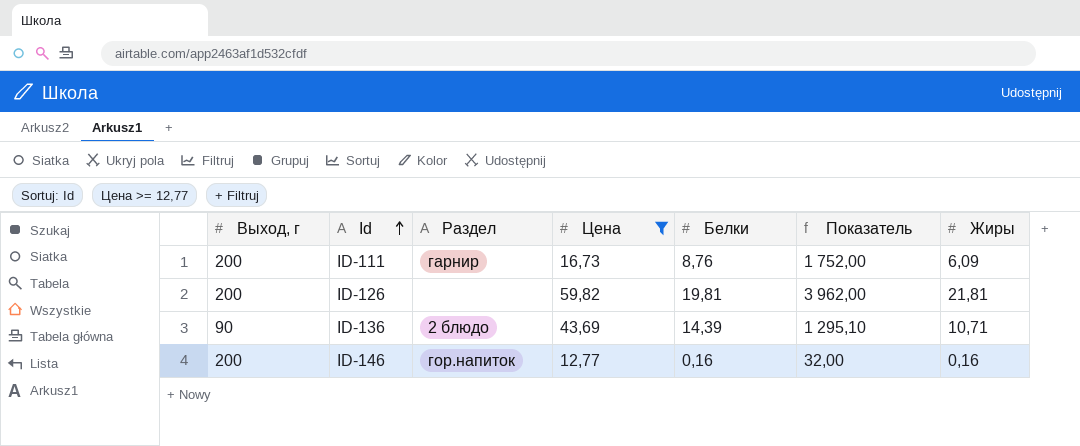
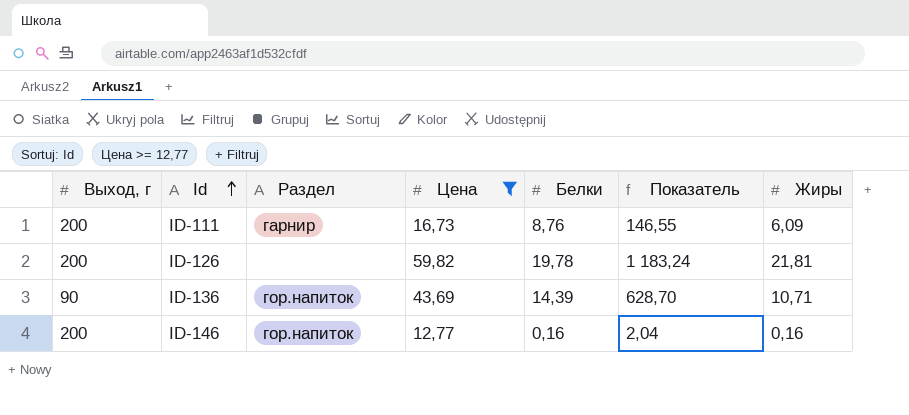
column Показатель | formula: [Выход, г] * [Белки] -> [Цена] * [Белки]
ID-126 | Белки: 19,81 -> 19,78
ID-136 | Раздел: 2 блюдо -> гор.напиток

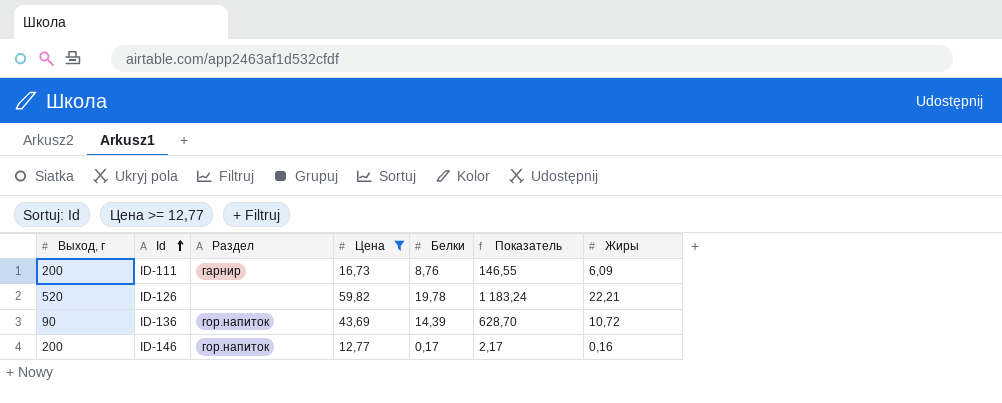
ID-126 | Выход, г: 200 -> 520
ID-126 | Жиры: 21,81 -> 22,21
ID-136 | Жиры: 10,71 -> 10,72
ID-146 | Белки: 0,16 -> 0,17
ID-146 | Показатель: 2,04 -> 2,17

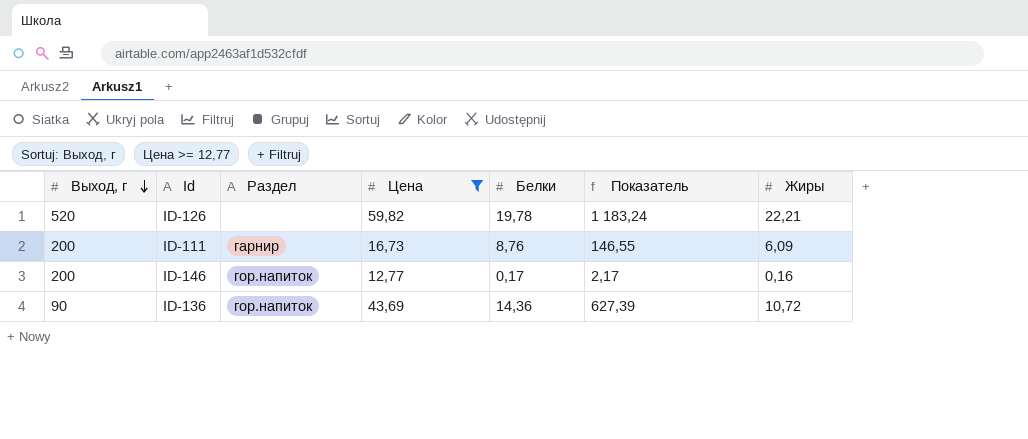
row order: Id ascending -> Выход, г descending
ID-136 | Белки: 14,39 -> 14,36
ID-136 | Показатель: 628,70 -> 627,39

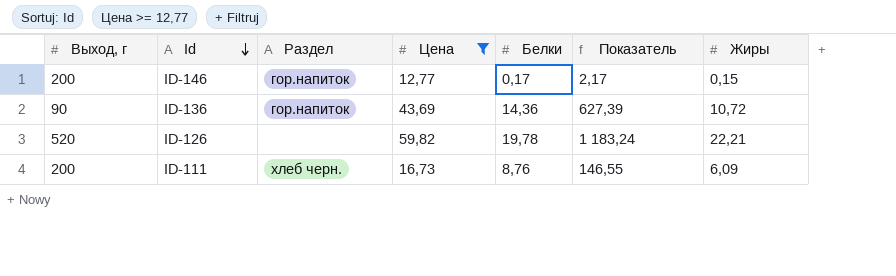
row order: Выход, г descending -> Id descending
ID-146 | Жиры: 0,16 -> 0,15
ID-111 | Раздел: гарнир -> хлеб черн.

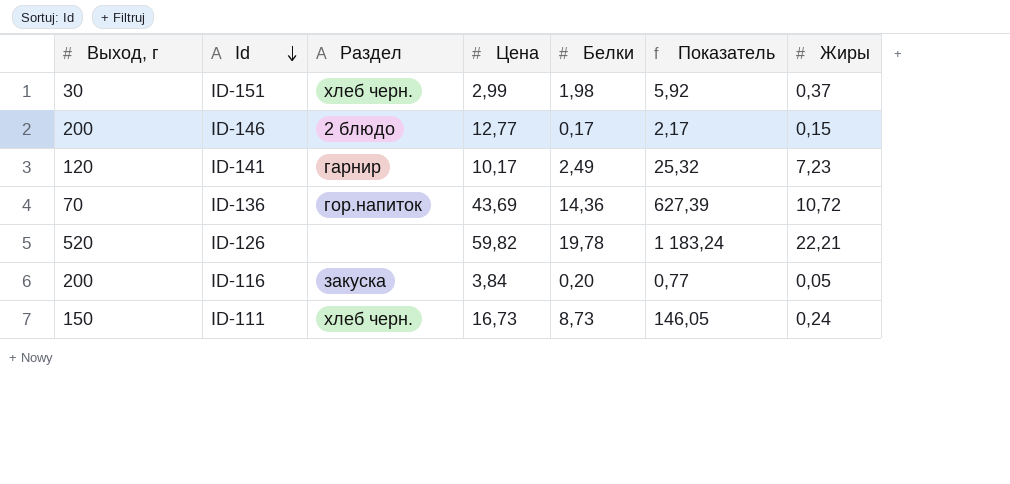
filter: Цена >= 12,77 -> none
ID-146 | Раздел: гор.напиток -> 2 блюдо
ID-136 | Выход, г: 90 -> 70
ID-111 | Выход, г: 200 -> 150
ID-111 | Белки: 8,76 -> 8,73
ID-111 | Показатель: 146,55 -> 146,05
ID-111 | Жиры: 6,09 -> 0,24

